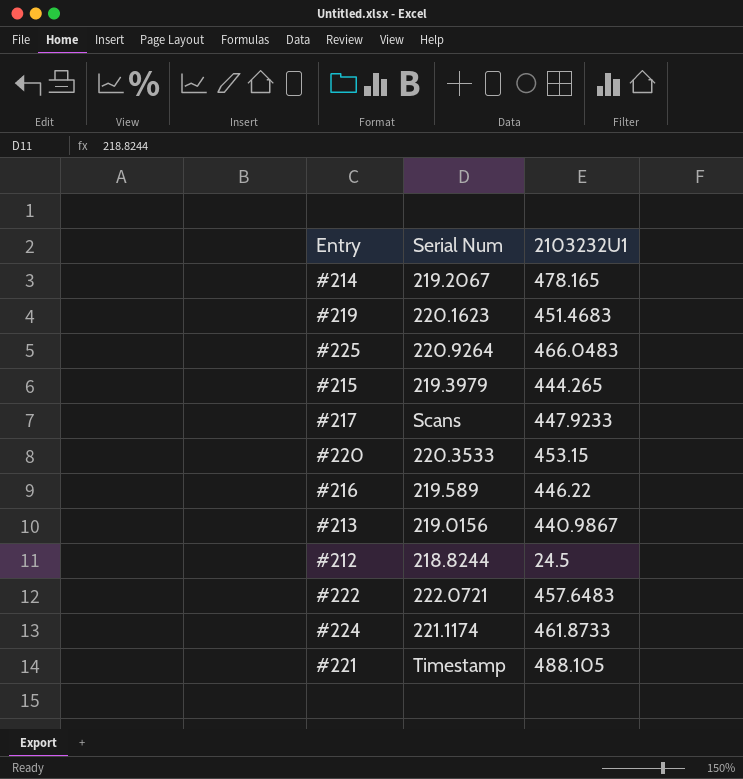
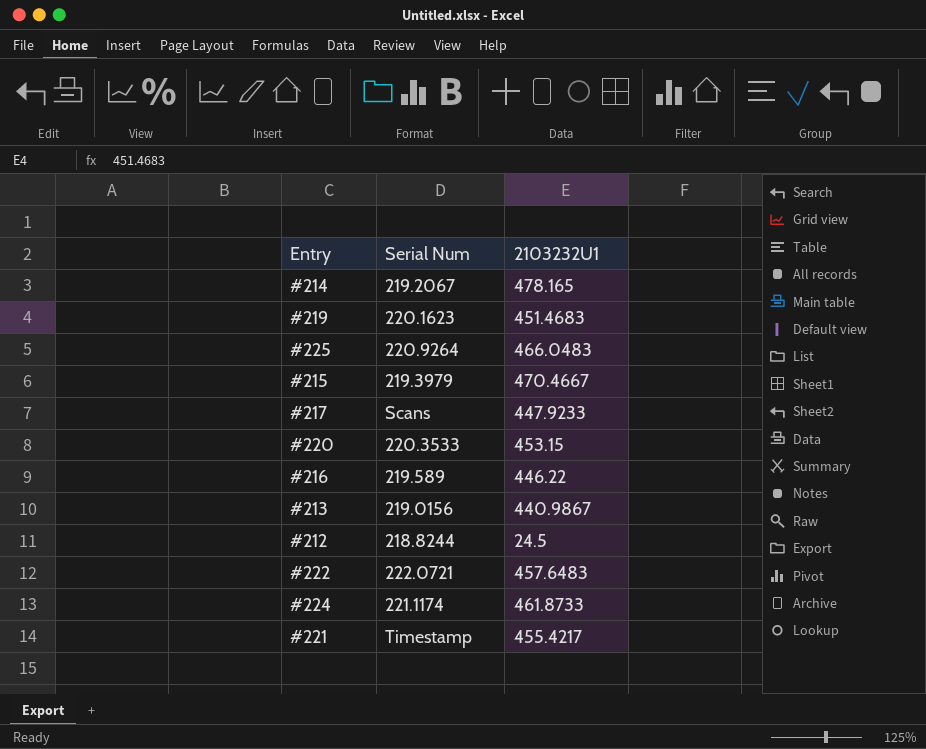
#215 | 2103232U1: 444.265 -> 470.4667
#221 | 2103232U1: 488.105 -> 455.4217

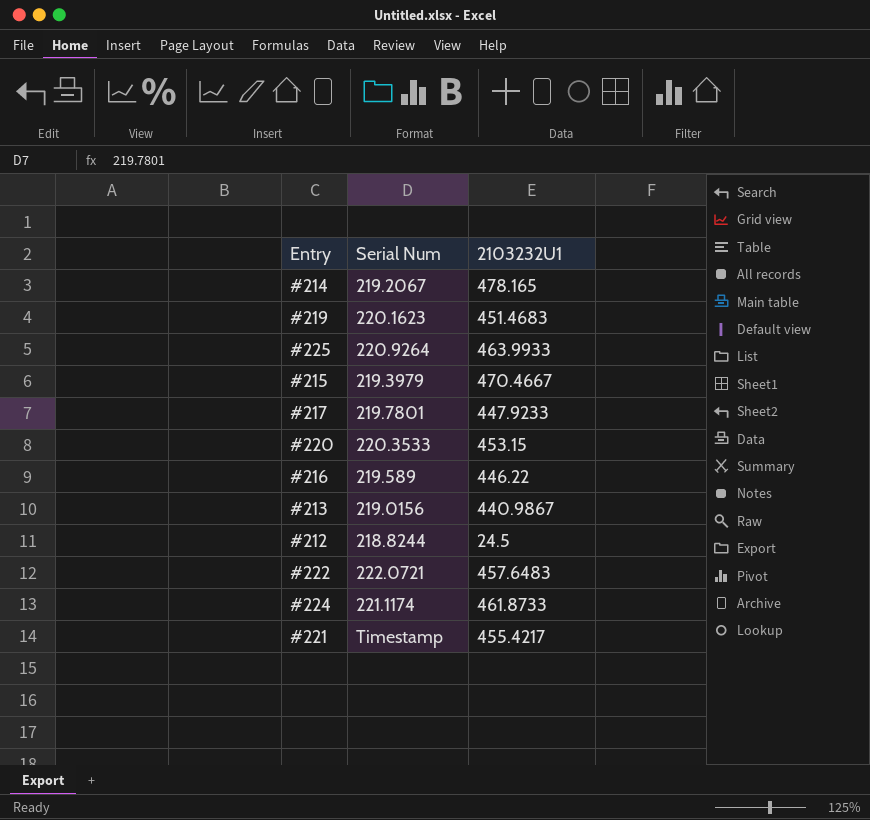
#225 | 2103232U1: 466.0483 -> 463.9933
#217 | Serial Num: Scans -> 219.7801

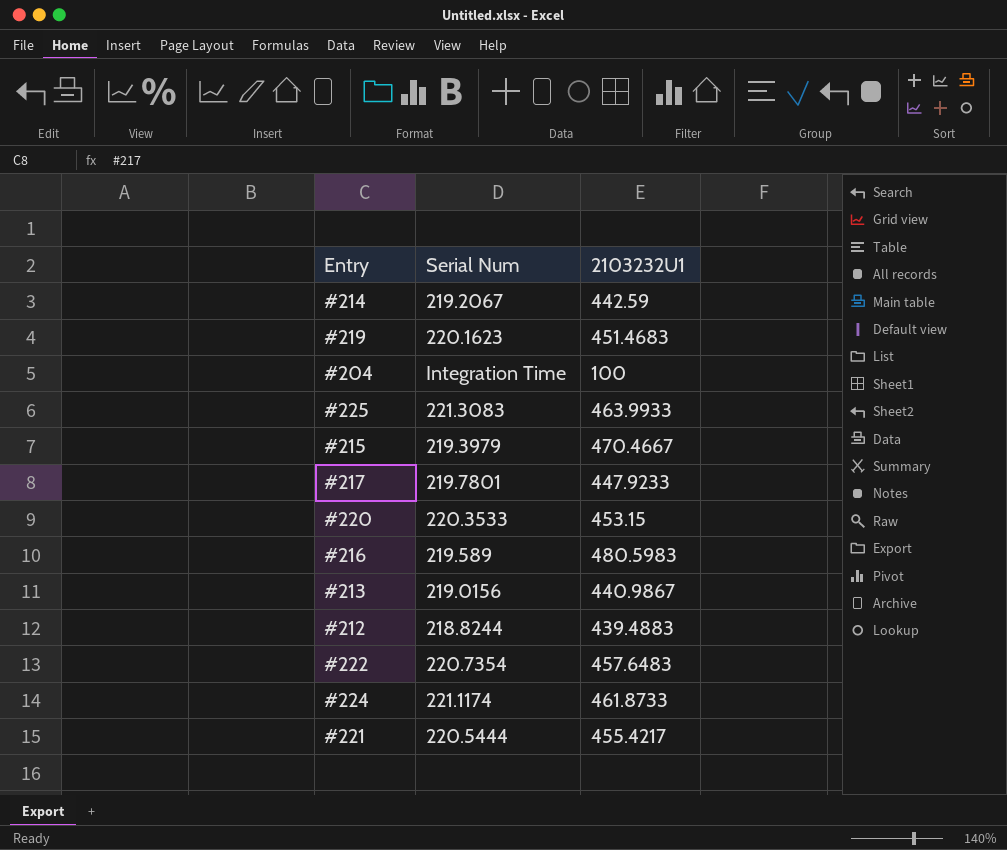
#214 | 2103232U1: 478.165 -> 442.59
row #204: none -> Integration Time | 100
#225 | Serial Num: 220.9264 -> 221.3083
#216 | 2103232U1: 446.22 -> 480.5983
#212 | 2103232U1: 24.5 -> 439.4883
#222 | Serial Num: 222.0721 -> 220.7354
#221 | Serial Num: Timestamp -> 220.5444

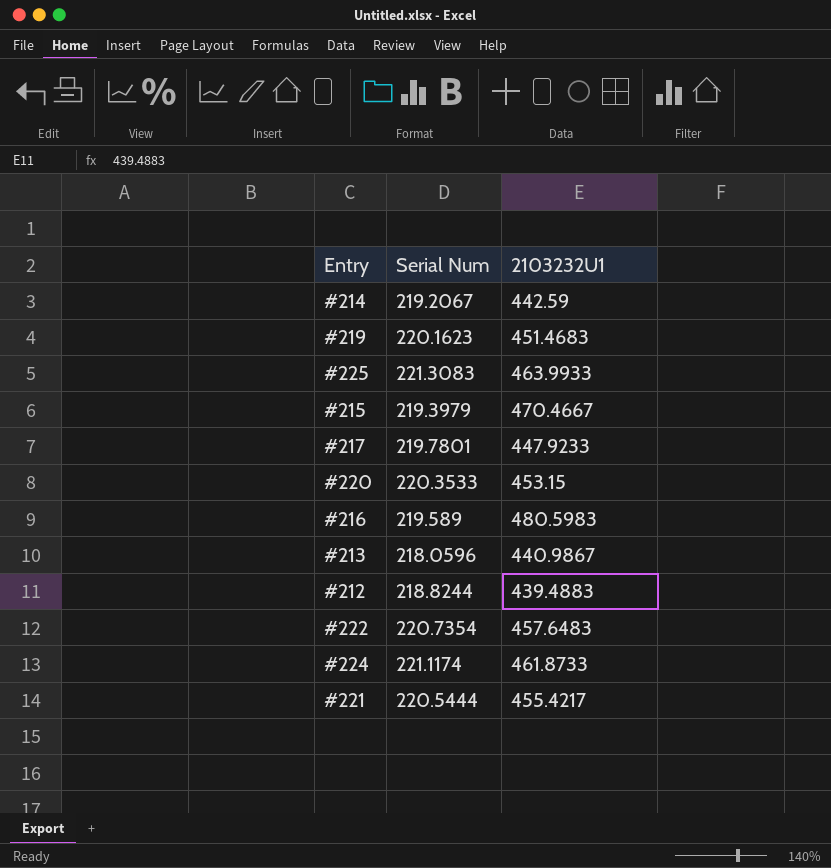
row #204: Integration Time | 100 -> none
#213 | Serial Num: 219.0156 -> 218.0596

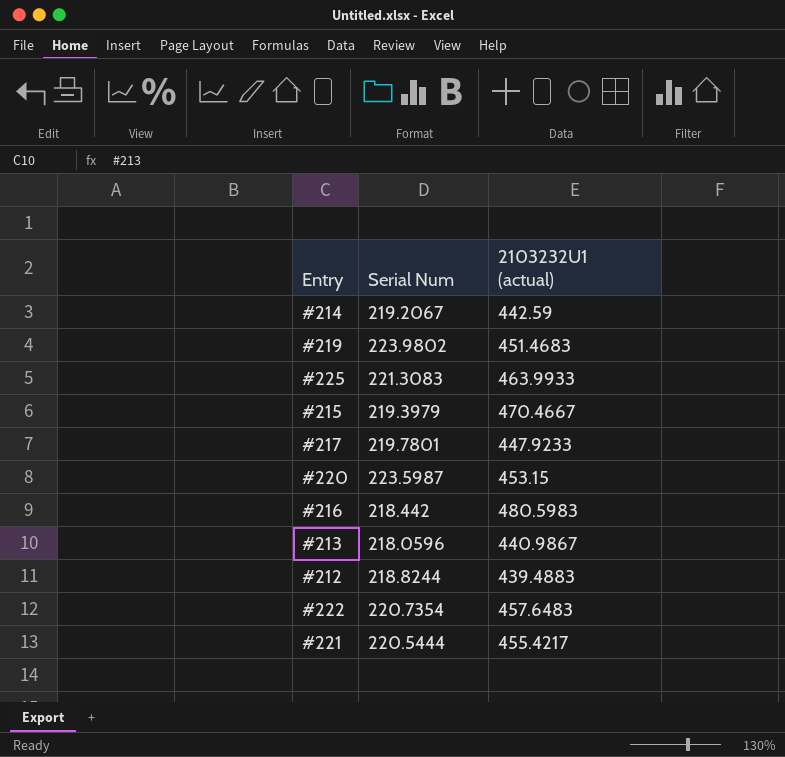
column name: 2103232U1 -> 2103232U1 (actual)
row #224: 221.1174 | 461.8733 -> none
#219 | Serial Num: 220.1623 -> 223.9802
#220 | Serial Num: 220.3533 -> 223.5987
#216 | Serial Num: 219.589 -> 218.442

